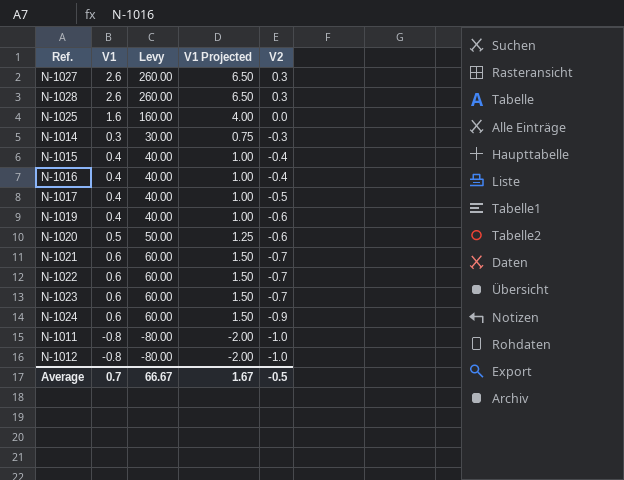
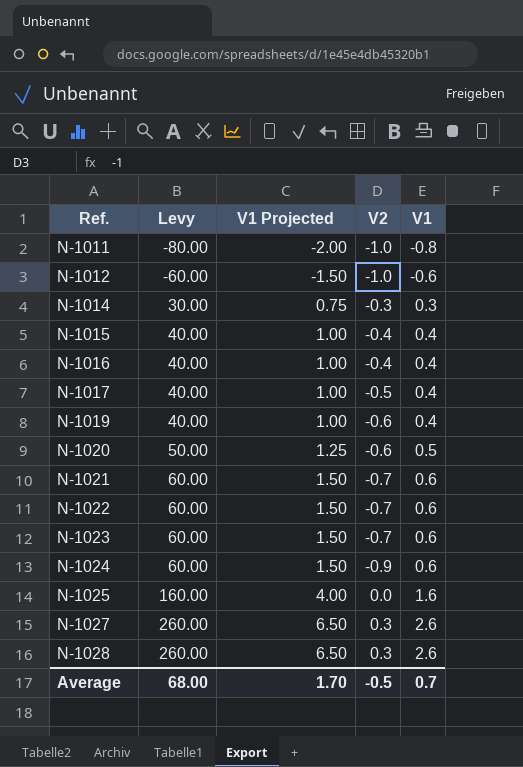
row order: V2 descending -> Ref. ascending
column V1 | position: 2 -> 5
N-1012 | Levy: -80.00 -> -60.00
N-1012 | V1 Projected: -2.00 -> -1.50
N-1012 | V1: -0.8 -> -0.6
Average | Levy: 66.67 -> 68.00
Average | V1 Projected: 1.67 -> 1.70

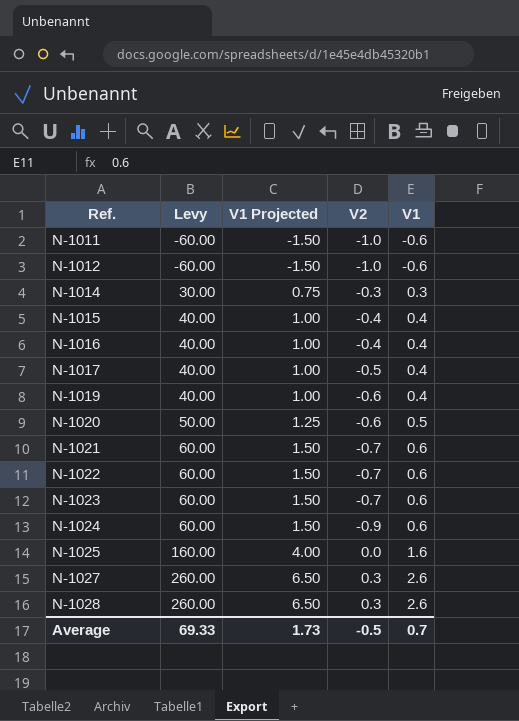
N-1011 | Levy: -80.00 -> -60.00
N-1011 | V1 Projected: -2.00 -> -1.50
N-1011 | V1: -0.8 -> -0.6
Average | Levy: 68.00 -> 69.33
Average | V1 Projected: 1.70 -> 1.73

